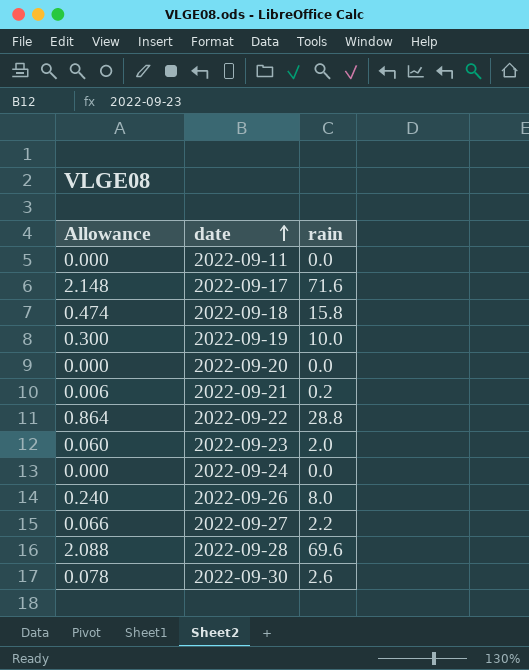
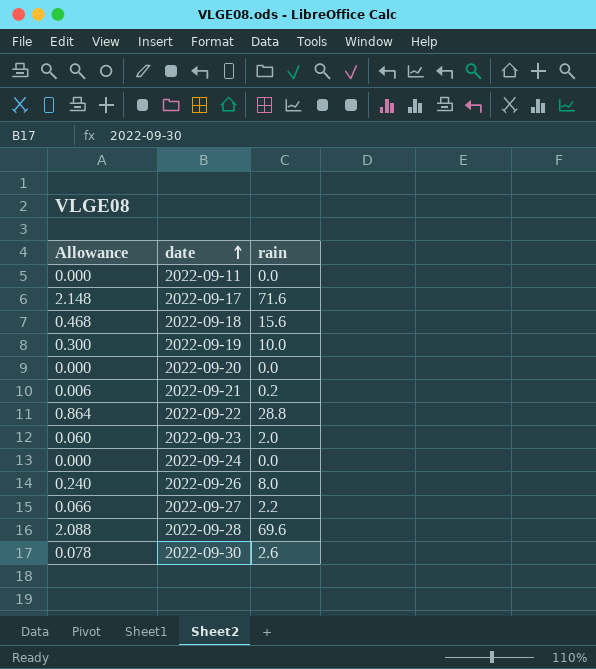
2022-09-18 | Allowance: 0.474 -> 0.468
2022-09-18 | rain: 15.8 -> 15.6

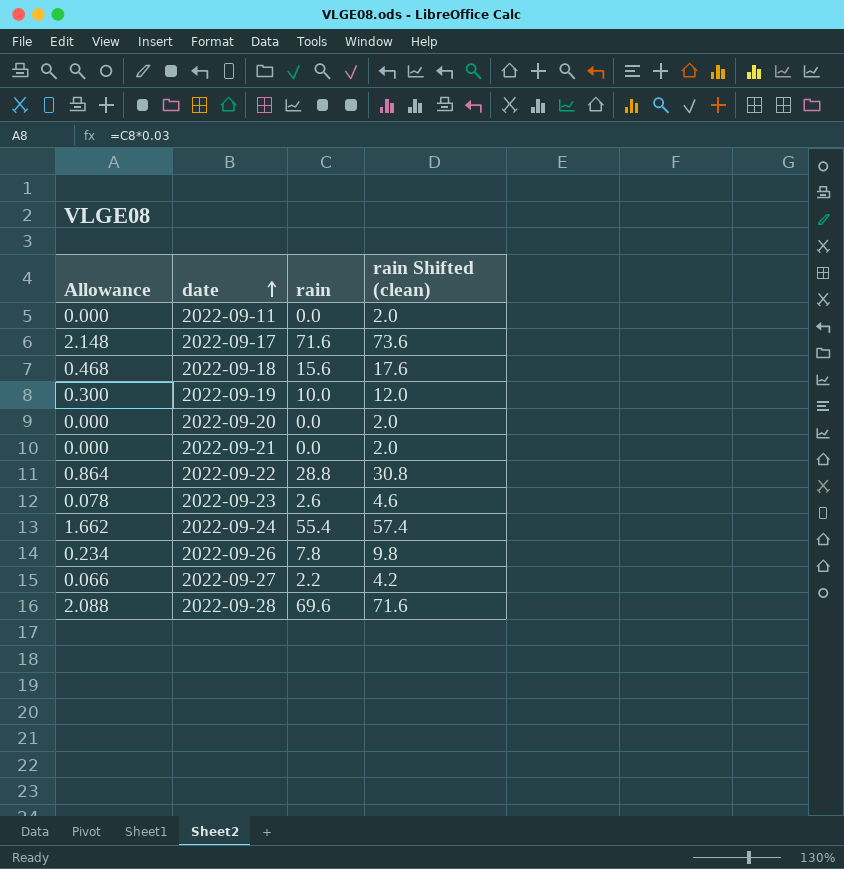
column rain Shifted (clean) | formula: none -> [rain] + 2
row 2022-09-30: 0.078 | 2.6 -> none
2022-09-21 | Allowance: 0.006 -> 0.000
2022-09-21 | rain: 0.2 -> 0.0
2022-09-23 | Allowance: 0.060 -> 0.078
2022-09-23 | rain: 2.0 -> 2.6
2022-09-24 | Allowance: 0.000 -> 1.662
2022-09-24 | rain: 0.0 -> 55.4
2022-09-26 | Allowance: 0.240 -> 0.234
2022-09-26 | rain: 8.0 -> 7.8

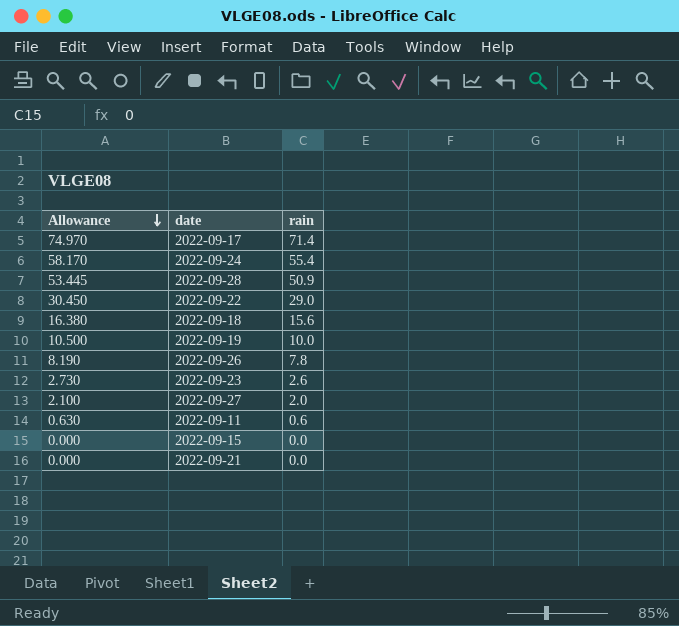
row order: date ascending -> Allowance descending
column rain Shifted (clean) | formula: [rain] + 2 -> none
column Allowance | formula: [rain] * 0.03 -> [rain] * 1.05
row 2022-09-20: 0.000 | 0.0 | 2.0 -> none
2022-09-17 | rain: 71.6 -> 71.4
2022-09-28 | rain: 69.6 -> 50.9
2022-09-22 | rain: 28.8 -> 29.0
2022-09-27 | rain: 2.2 -> 2.0
2022-09-11 | rain: 0.0 -> 0.6
row 2022-09-15: none -> 0.000 | 0.0

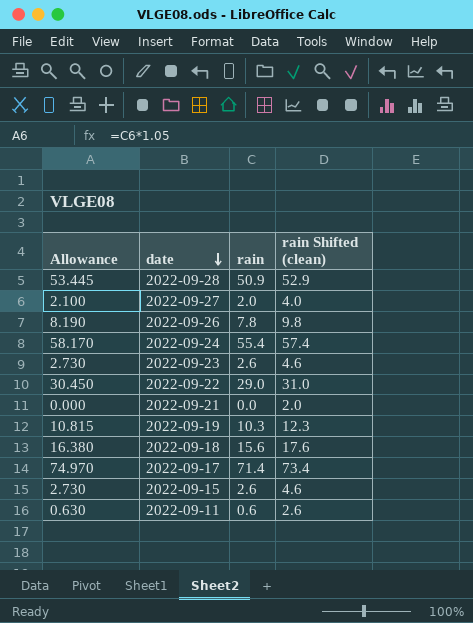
row order: Allowance descending -> date descending
column rain Shifted (clean) | formula: none -> [rain] + 2
2022-09-19 | Allowance: 10.500 -> 10.815
2022-09-19 | rain: 10.0 -> 10.3
2022-09-15 | Allowance: 0.000 -> 2.730
2022-09-15 | rain: 0.0 -> 2.6

